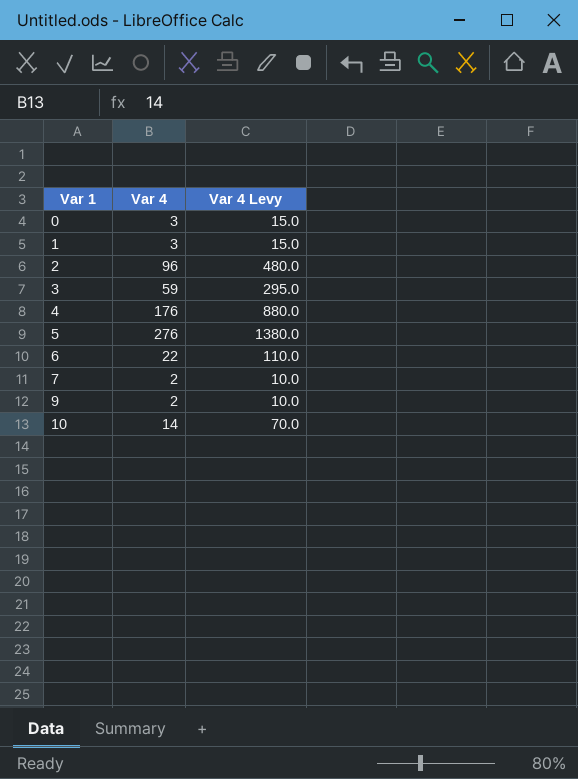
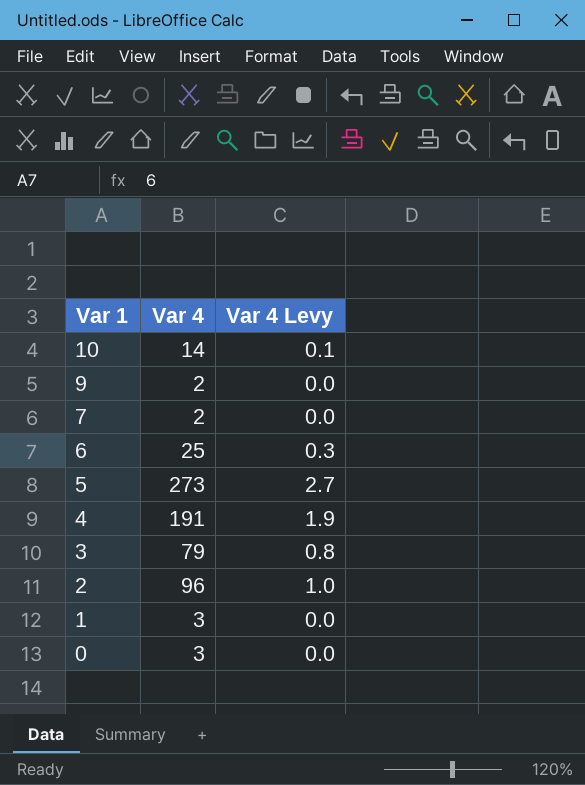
row order: Var 1 ascending -> Var 1 descending
column Var 4 Levy | formula: [Var 4] * 5 -> [Var 4] * 0.01
6 | Var 4: 22 -> 25
5 | Var 4: 276 -> 273
4 | Var 4: 176 -> 191
3 | Var 4: 59 -> 79

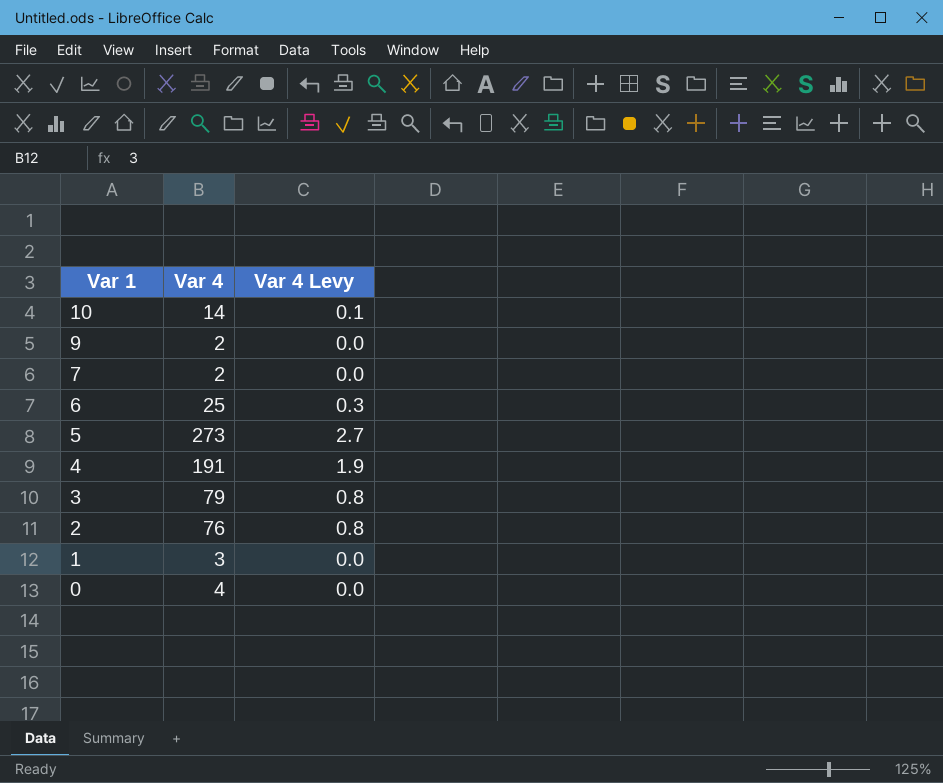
2 | Var 4: 96 -> 76
2 | Var 4 Levy: 1.0 -> 0.8
0 | Var 4: 3 -> 4

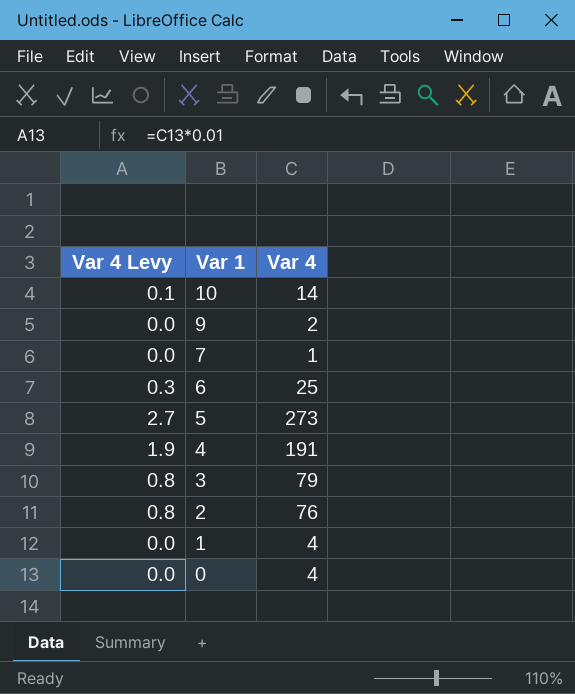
column Var 4 Levy | position: 3 -> 1
7 | Var 4: 2 -> 1
1 | Var 4: 3 -> 4

